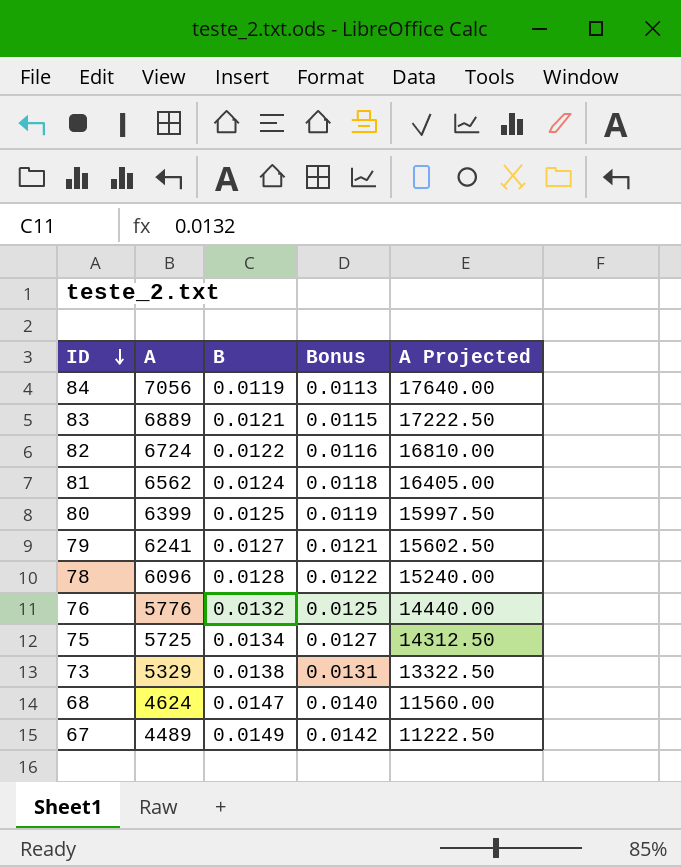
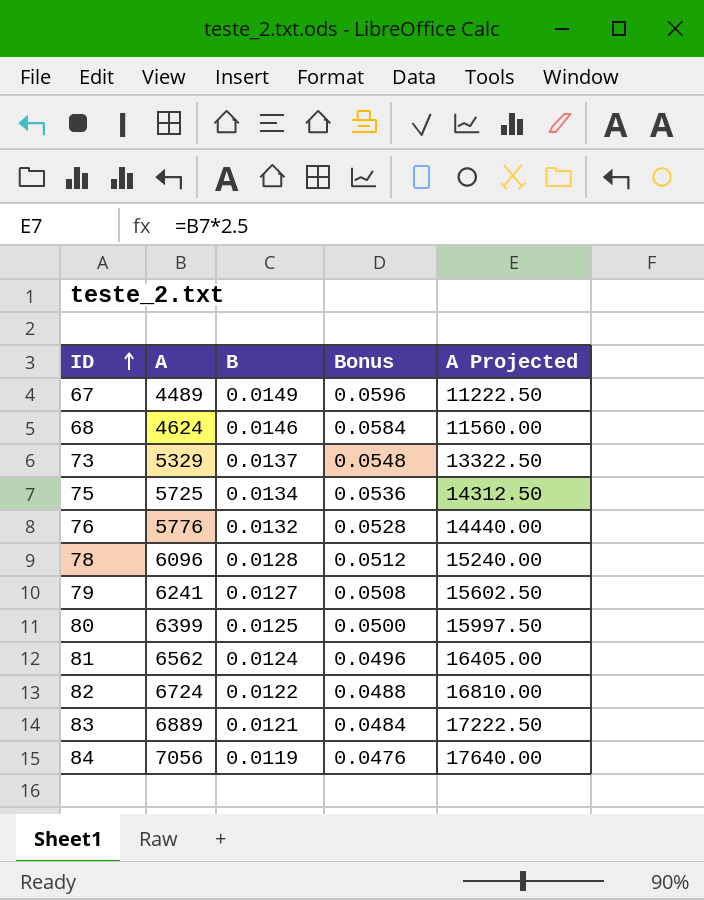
row order: ID descending -> ID ascending
column Bonus | formula: [B] * 0.95 -> [B] * 4
68 | B: 0.0147 -> 0.0146
73 | B: 0.0138 -> 0.0137

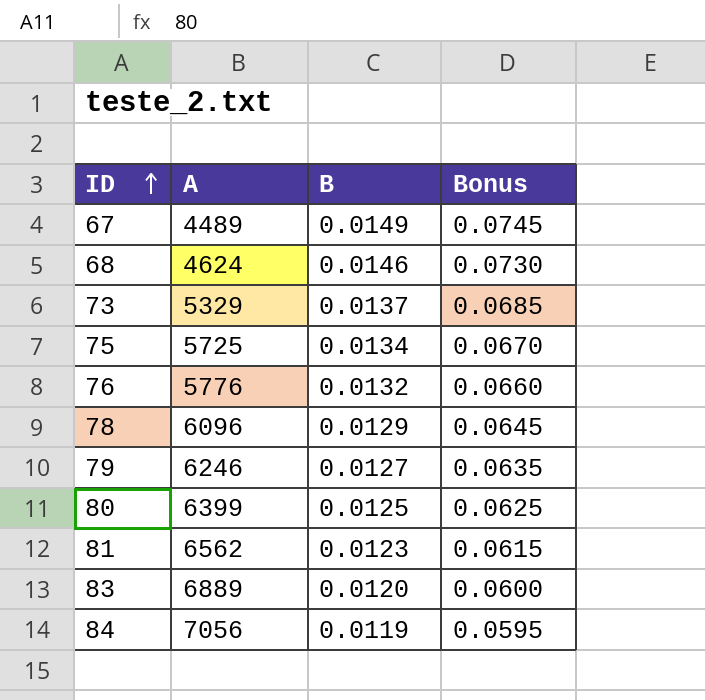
column A Projected | formula: [A] * 2.5 -> none
column Bonus | formula: [B] * 4 -> [B] * 5
row 82: 6724 | 0.0122 | 0.0488 | 16810.00 -> none
78 | B: 0.0128 -> 0.0129
79 | A: 6241 -> 6246
81 | B: 0.0124 -> 0.0123
83 | B: 0.0121 -> 0.0120

